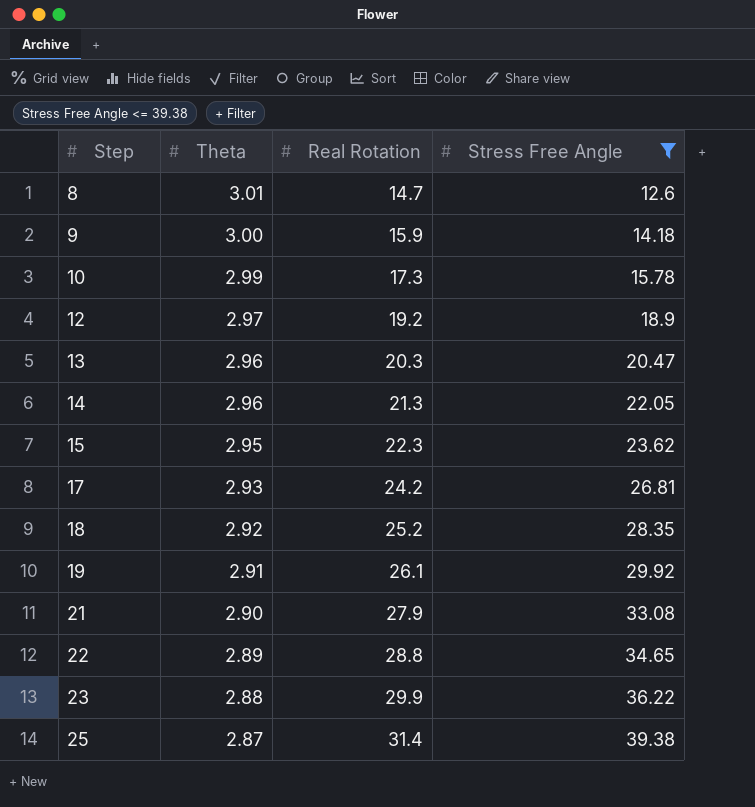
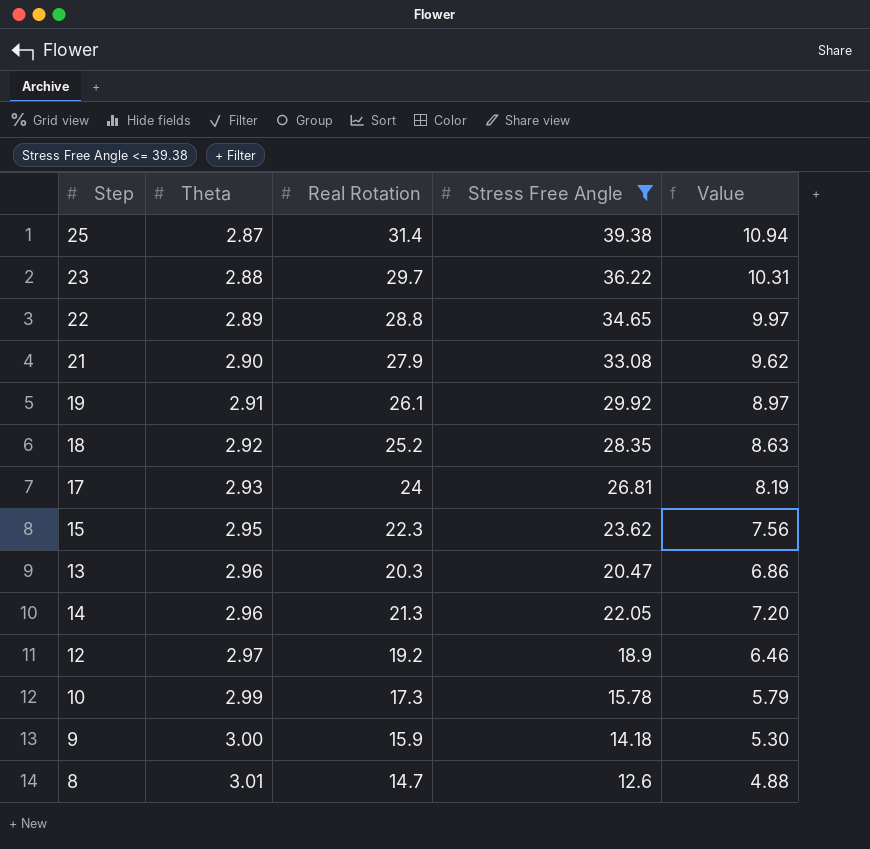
row order: Step ascending -> Theta ascending
column Value | formula: none -> [Real Rotation] / [Theta]
23 | Real Rotation: 29.9 -> 29.7
17 | Real Rotation: 24.2 -> 24

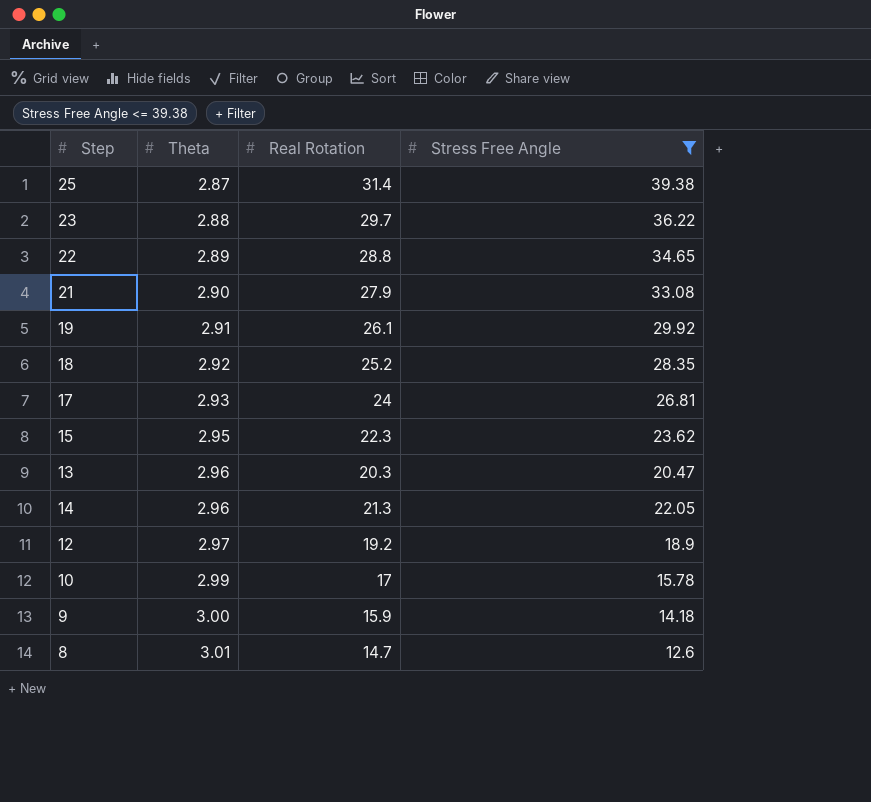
column Value | formula: [Real Rotation] / [Theta] -> none
10 | Real Rotation: 17.3 -> 17

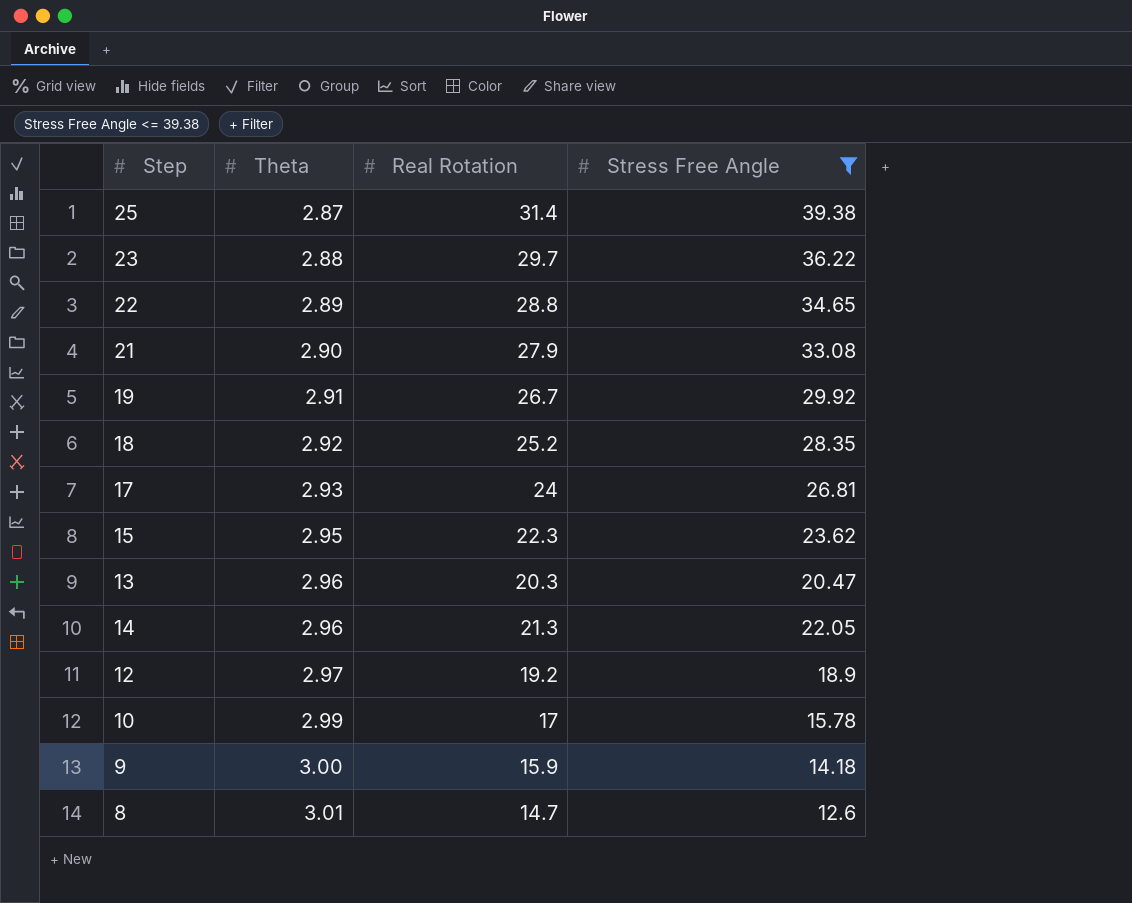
19 | Real Rotation: 26.1 -> 26.7

